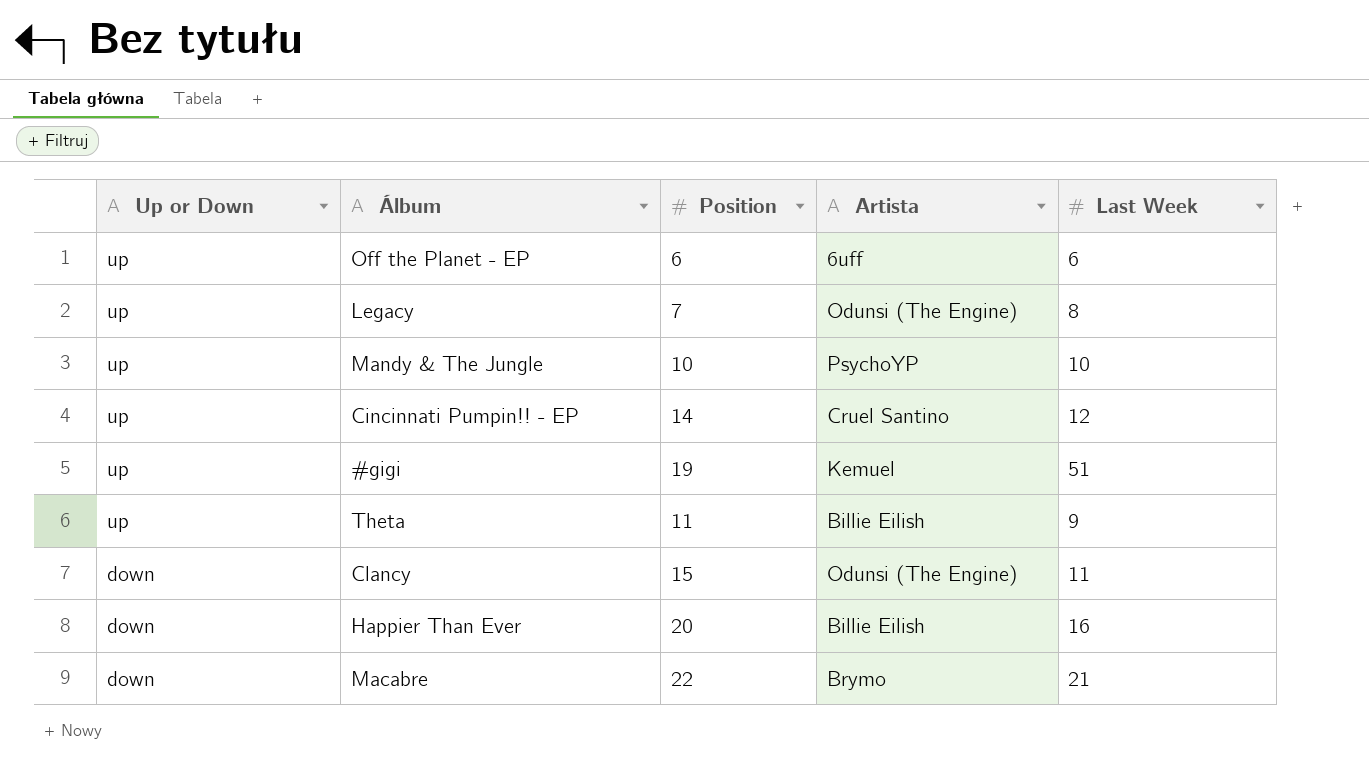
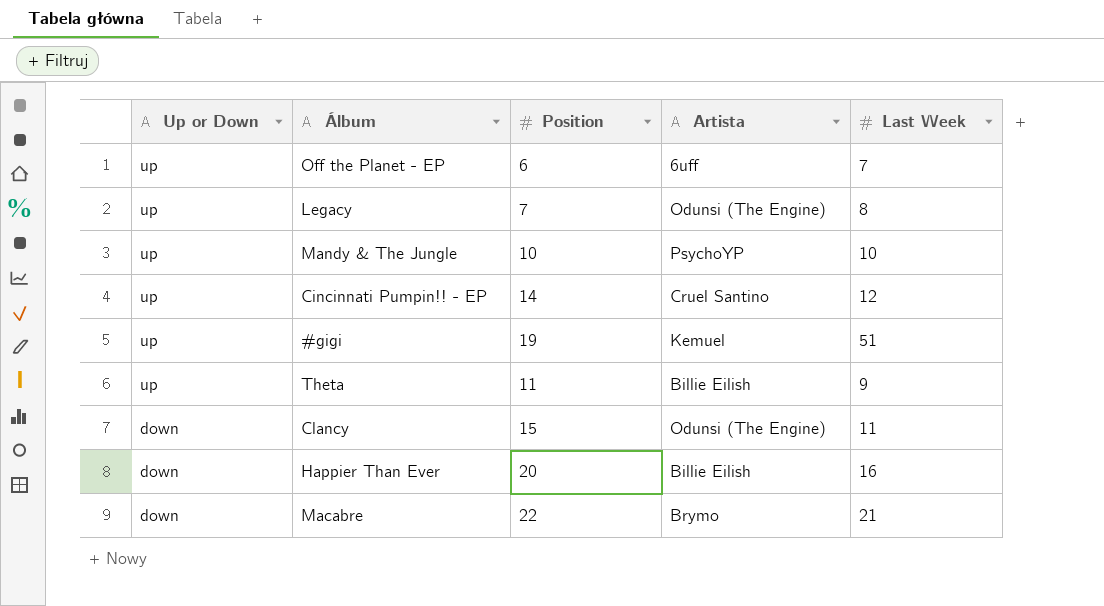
Off the Planet - EP | Last Week: 6 -> 7

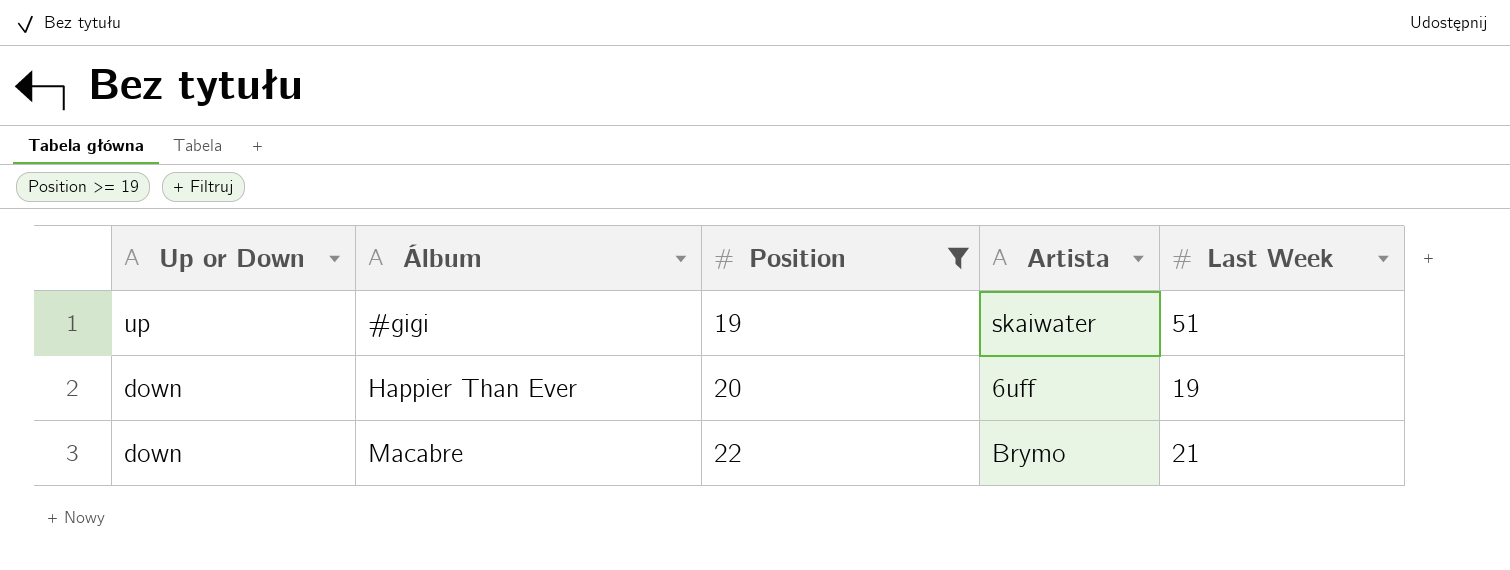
filter: none -> Position >= 19
#gigi | Artista: Kemuel -> skaiwater
Happier Than Ever | Artista: Billie Eilish -> 6uff
Happier Than Ever | Last Week: 16 -> 19

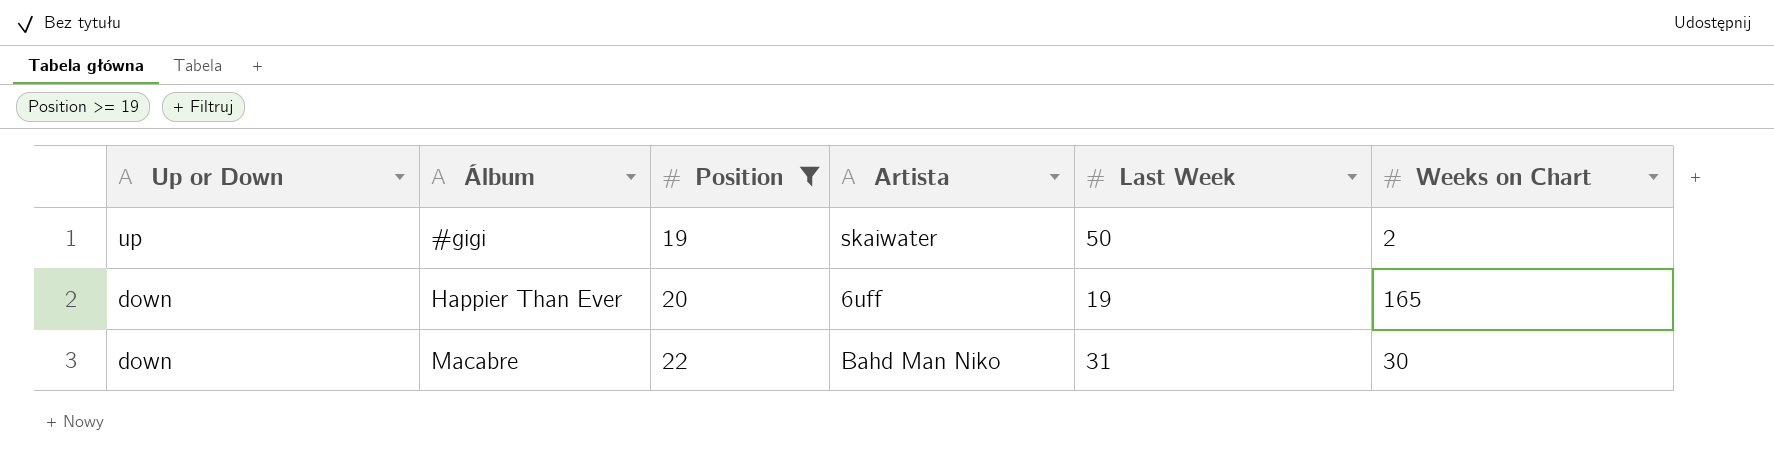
column Weeks on Chart | position: none -> 6
#gigi | Last Week: 51 -> 50
Macabre | Artista: Brymo -> Bahd Man Niko
Macabre | Last Week: 21 -> 31

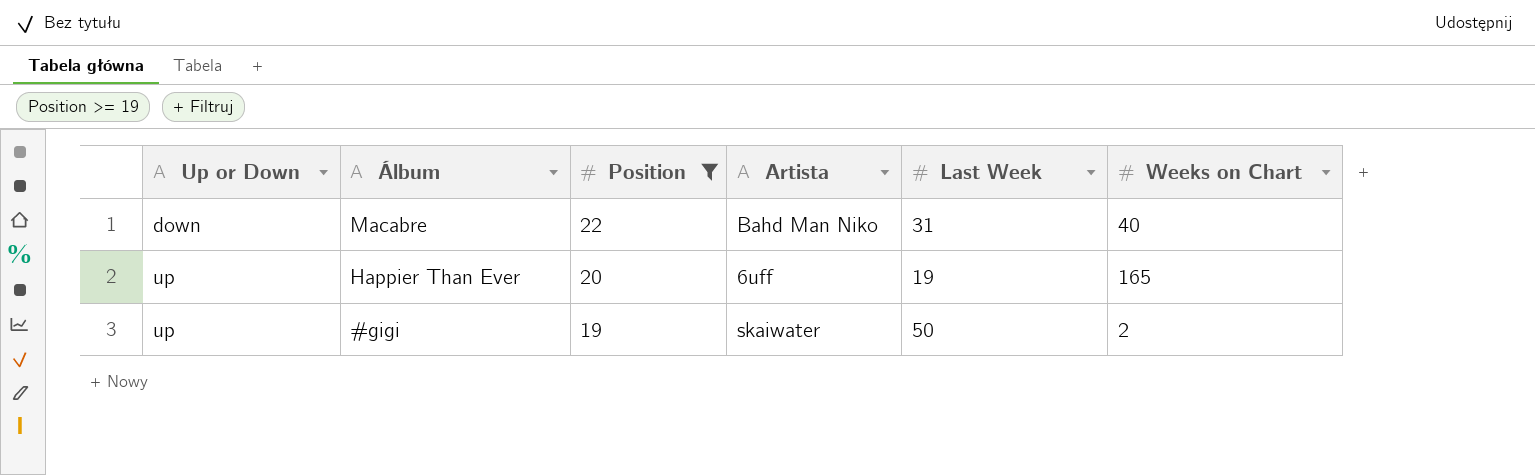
row order: Up or Down descending -> Up or Down ascending
Macabre | Weeks on Chart: 30 -> 40
Happier Than Ever | Up or Down: down -> up

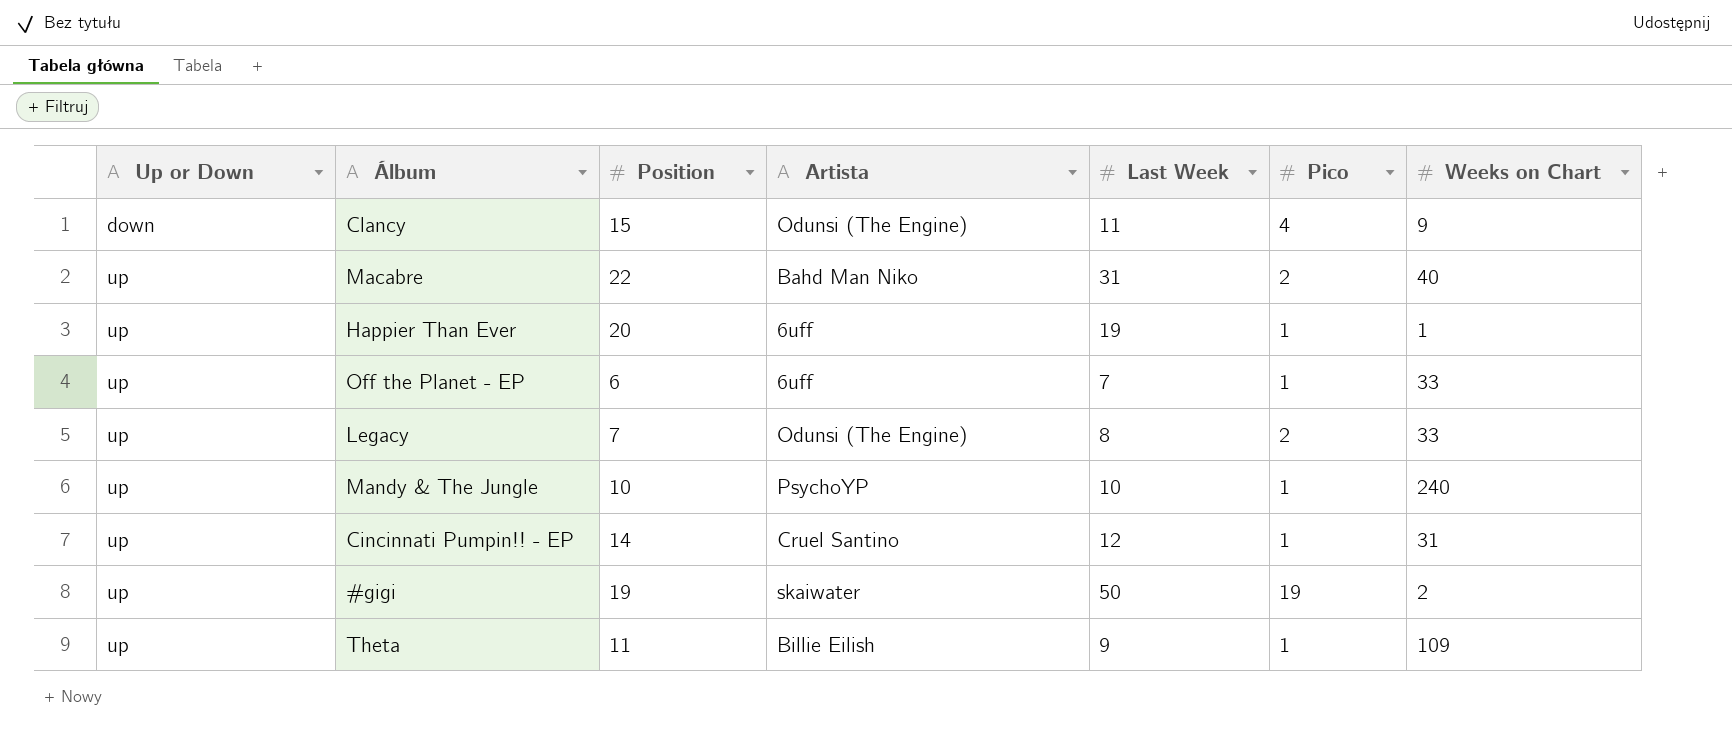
filter: Position >= 19 -> none
column Pico | position: none -> 6
Macabre | Up or Down: down -> up
Happier Than Ever | Weeks on Chart: 165 -> 1

